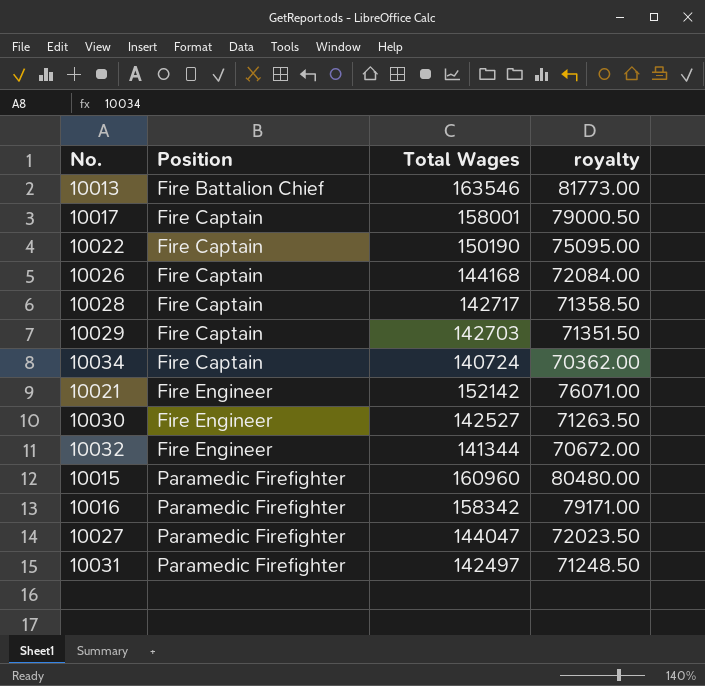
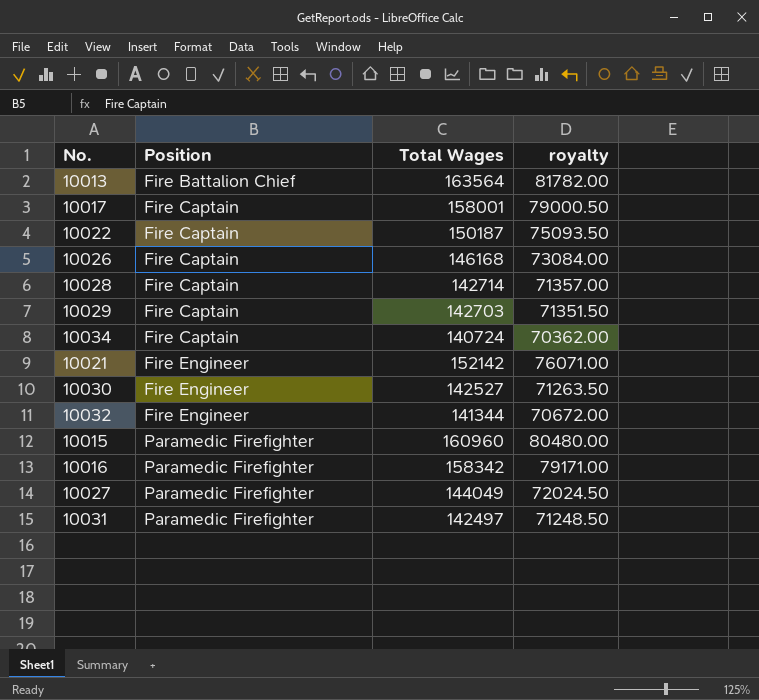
10013 | Total Wages: 163546 -> 163564
10013 | royalty: 81773.00 -> 81782.00
10022 | Total Wages: 150190 -> 150187
10022 | royalty: 75095.00 -> 75093.50
10026 | Total Wages: 144168 -> 146168
10026 | royalty: 72084.00 -> 73084.00
10028 | Total Wages: 142717 -> 142714
10028 | royalty: 71358.50 -> 71357.00
10027 | Total Wages: 144047 -> 144049
10027 | royalty: 72023.50 -> 72024.50

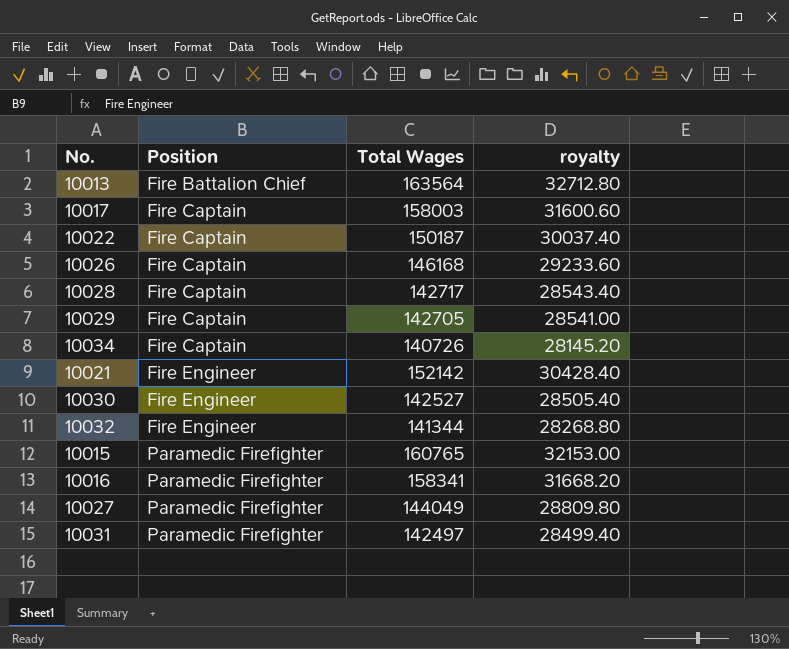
column royalty | formula: [Total Wages] * 0.5 -> [Total Wages] * 0.2
10017 | Total Wages: 158001 -> 158003
10028 | Total Wages: 142714 -> 142717
10029 | Total Wages: 142703 -> 142705
10034 | Total Wages: 140724 -> 140726
10015 | Total Wages: 160960 -> 160765
10016 | Total Wages: 158342 -> 158341

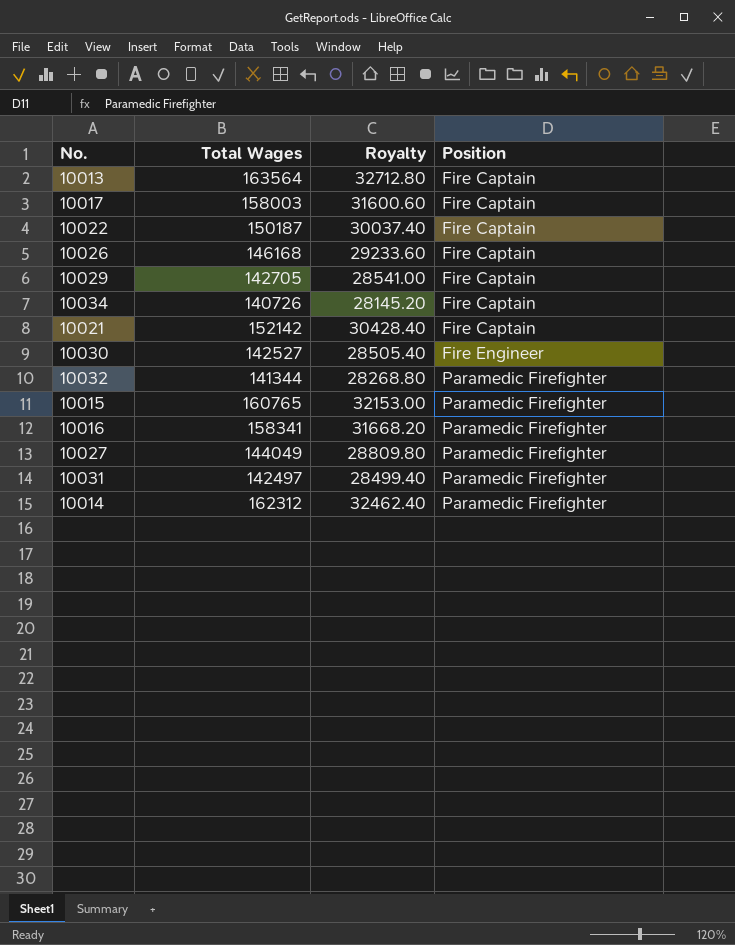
column name: royalty -> Royalty
column Position | position: 2 -> 4
row 10028: Fire Captain | 142717 | 28543.40 -> none
10013 | Position: Fire Battalion Chief -> Fire Captain
10021 | Position: Fire Engineer -> Fire Captain
10032 | Position: Fire Engineer -> Paramedic Firefighter
row 10014: none -> 162312 | 32462.40 | Paramedic Firefighter

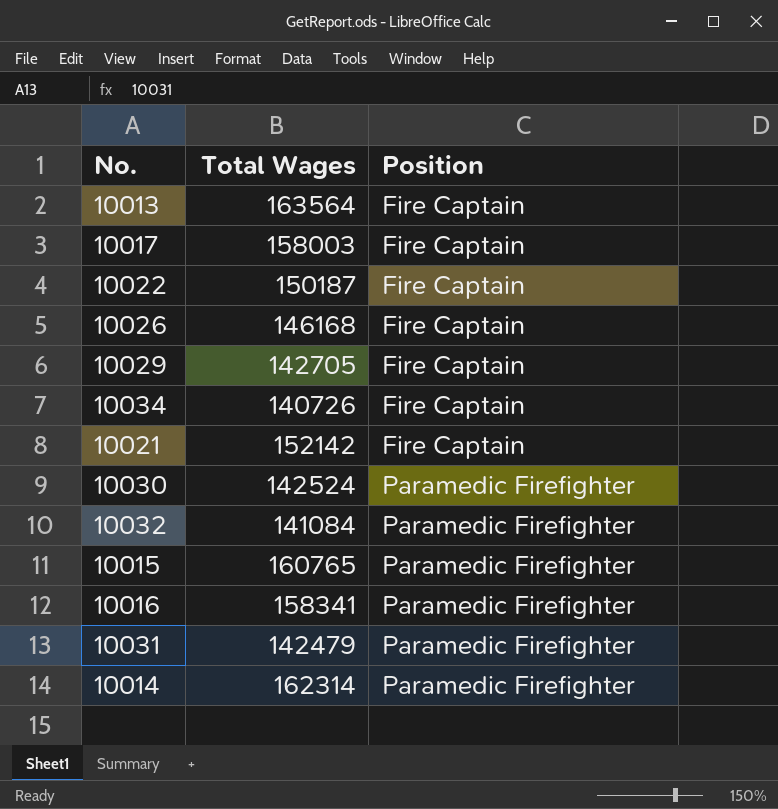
column Royalty | formula: [Total Wages] * 0.2 -> none
row 10027: 144049 | 28809.80 | Paramedic Firefighter -> none
10030 | Total Wages: 142527 -> 142524
10030 | Position: Fire Engineer -> Paramedic Firefighter
10032 | Total Wages: 141344 -> 141084
10031 | Total Wages: 142497 -> 142479
10014 | Total Wages: 162312 -> 162314

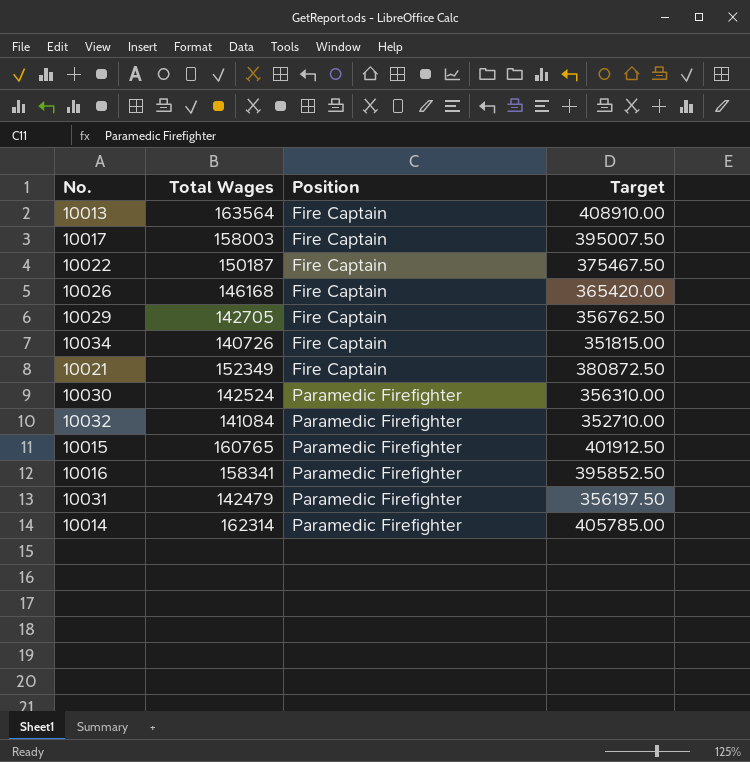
column Target | formula: none -> [Total Wages] * 2.5
10021 | Total Wages: 152142 -> 152349

